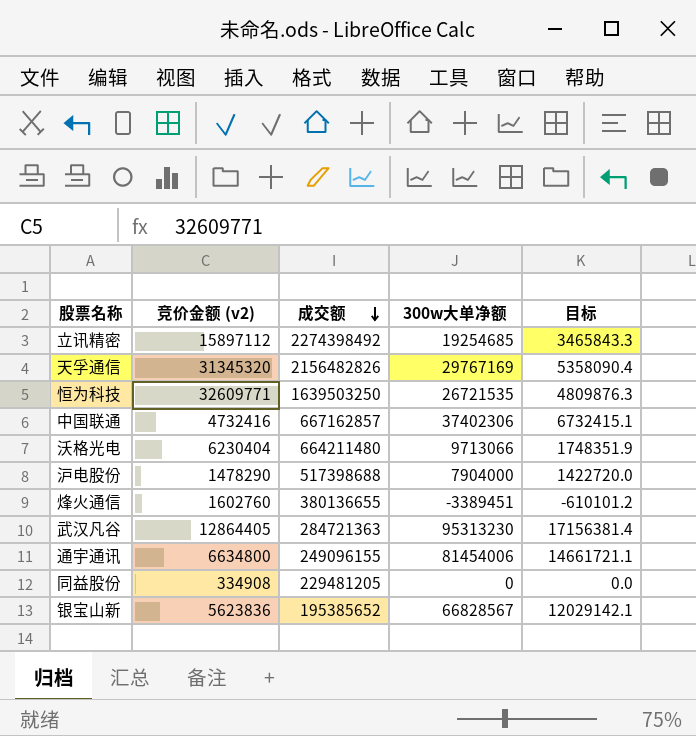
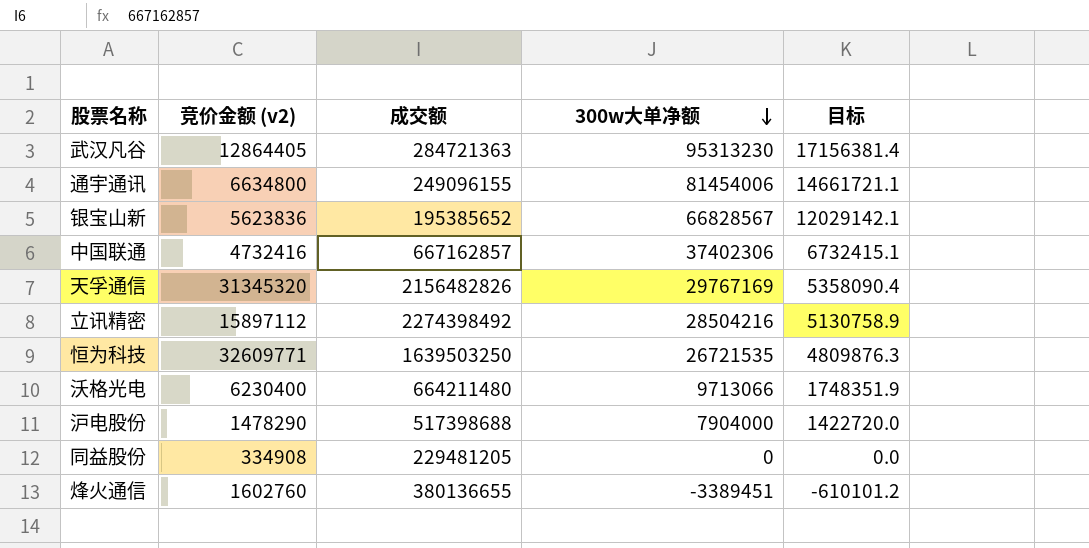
row order: 成交额 descending -> 300w大单净额 descending
立讯精密 | 300w大单净额: 19254685 -> 28504216
立讯精密 | 目标: 3465843.3 -> 5130758.9
沃格光电 | 竞价金额 (v2): 6230404 -> 6230400

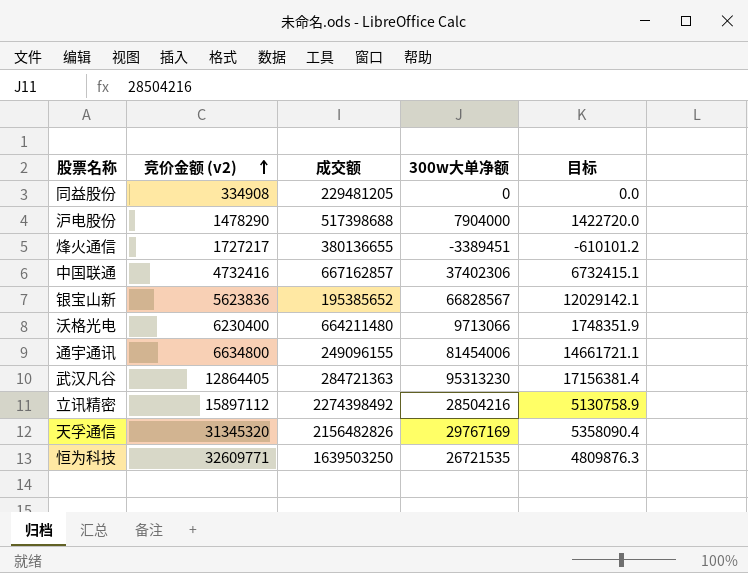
row order: 300w大单净额 descending -> 竞价金额 (v2) ascending
烽火通信 | 竞价金额 (v2): 1602760 -> 1727217

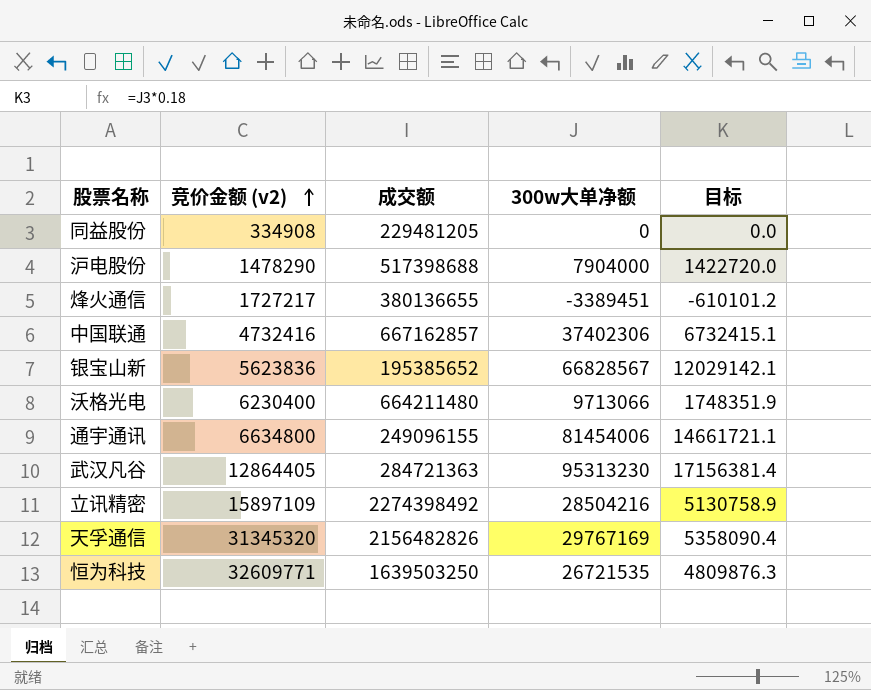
立讯精密 | 竞价金额 (v2): 15897112 -> 15897109

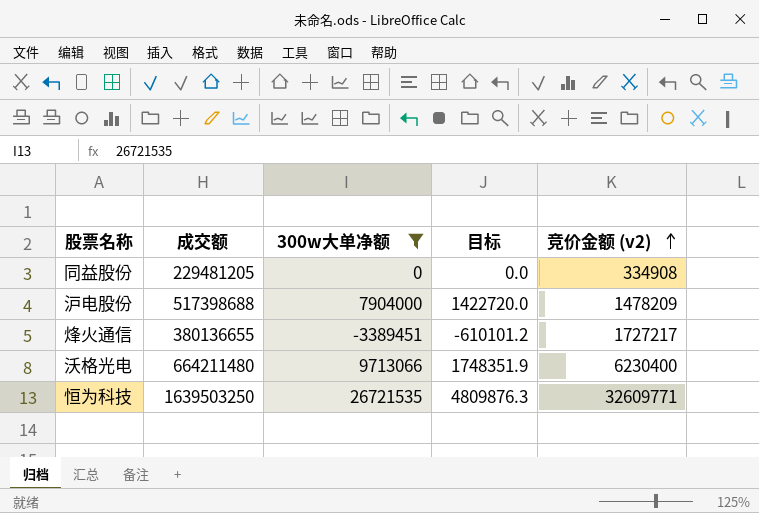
filter: none -> 300w大单净额 <= 26721535
column 竞价金额 (v2) | position: 2 -> 5
沪电股份 | 竞价金额 (v2): 1478290 -> 1478209

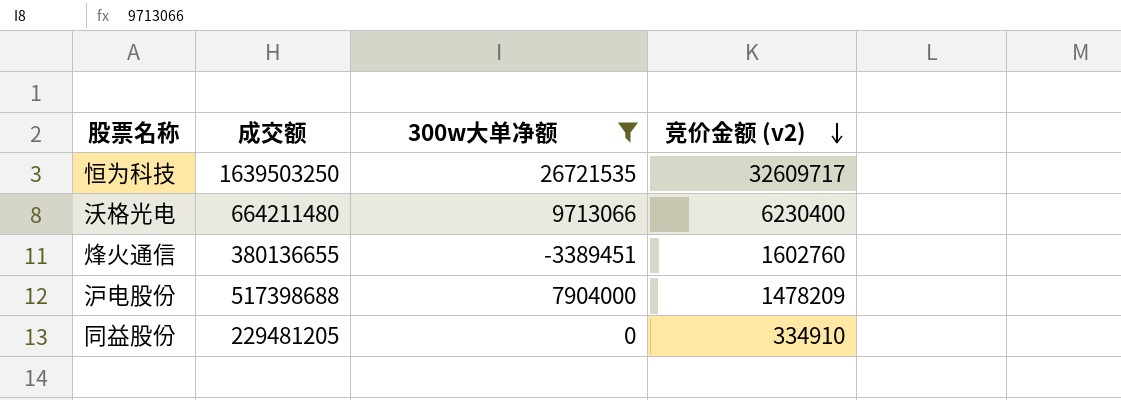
row order: 竞价金额 (v2) ascending -> 竞价金额 (v2) descending
column 目标 | formula: [300w大单净额] * 0.18 -> none
恒为科技 | 竞价金额 (v2): 32609771 -> 32609717
烽火通信 | 竞价金额 (v2): 1727217 -> 1602760
同益股份 | 竞价金额 (v2): 334908 -> 334910

